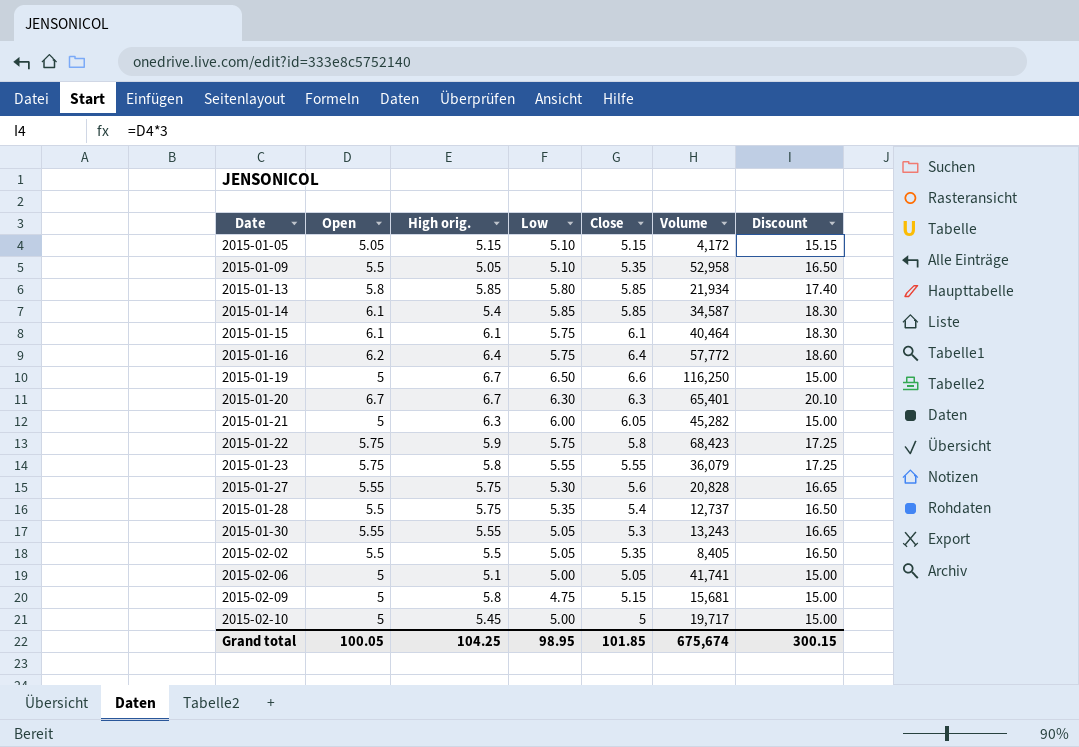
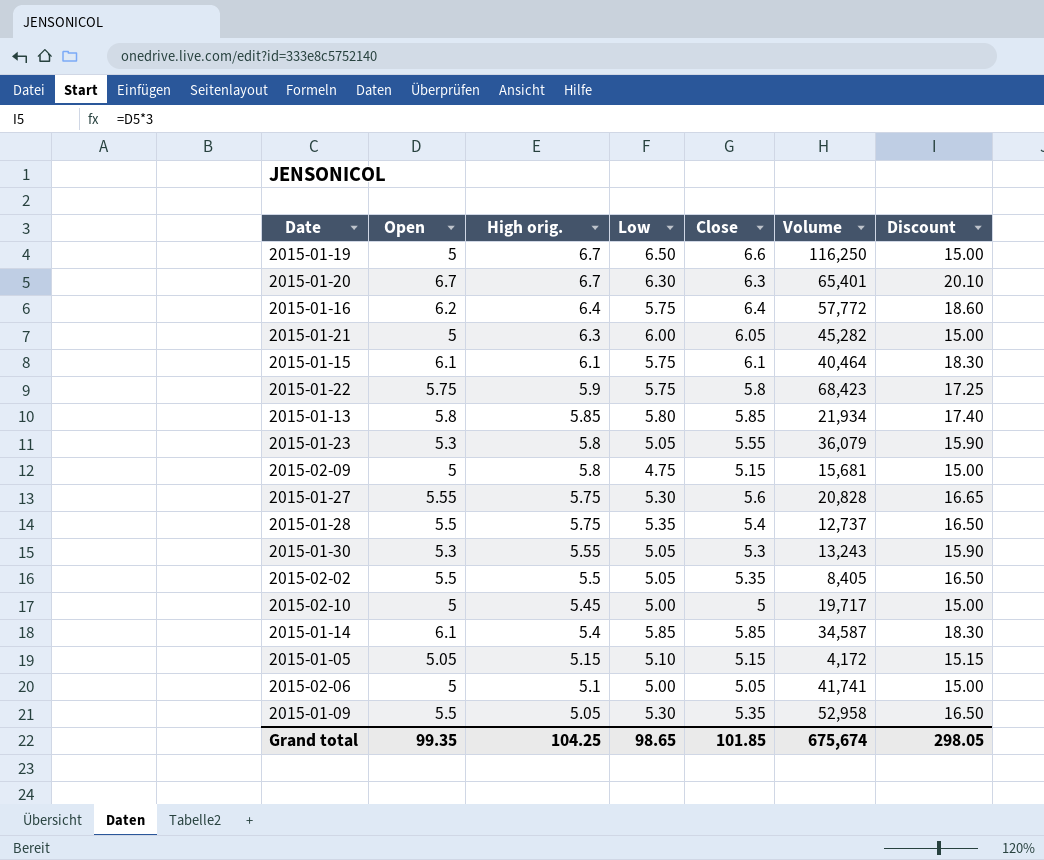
row order: Date ascending -> High orig. descending
2015-01-23 | Open: 5.75 -> 5.3
2015-01-23 | Low: 5.55 -> 5.05
2015-01-23 | Discount: 17.25 -> 15.90
2015-01-30 | Open: 5.55 -> 5.3
2015-01-30 | Discount: 16.65 -> 15.90
2015-01-09 | Low: 5.10 -> 5.30
Grand total | Open: 100.05 -> 99.35
Grand total | Low: 98.95 -> 98.65
Grand total | Discount: 300.15 -> 298.05

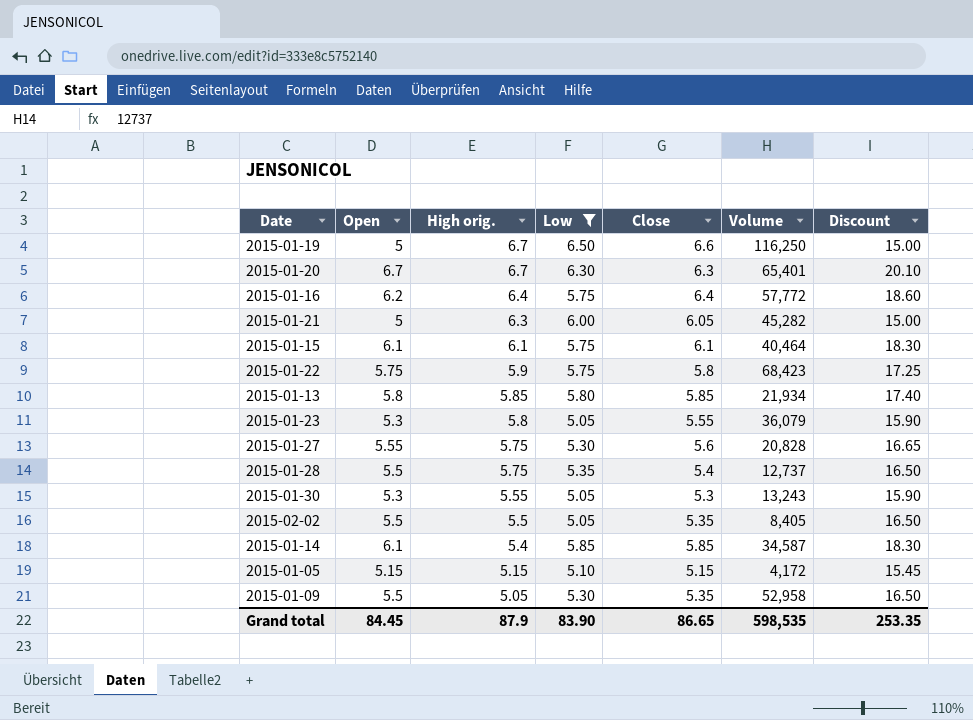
filter: none -> Low >= 5.05
2015-01-05 | Open: 5.05 -> 5.15
2015-01-05 | Discount: 15.15 -> 15.45
Grand total | Open: 99.35 -> 84.45
Grand total | High orig.: 104.25 -> 87.9
Grand total | Low: 98.65 -> 83.90
Grand total | Close: 101.85 -> 86.65
Grand total | Volume: 675,674 -> 598,535
Grand total | Discount: 298.05 -> 253.35

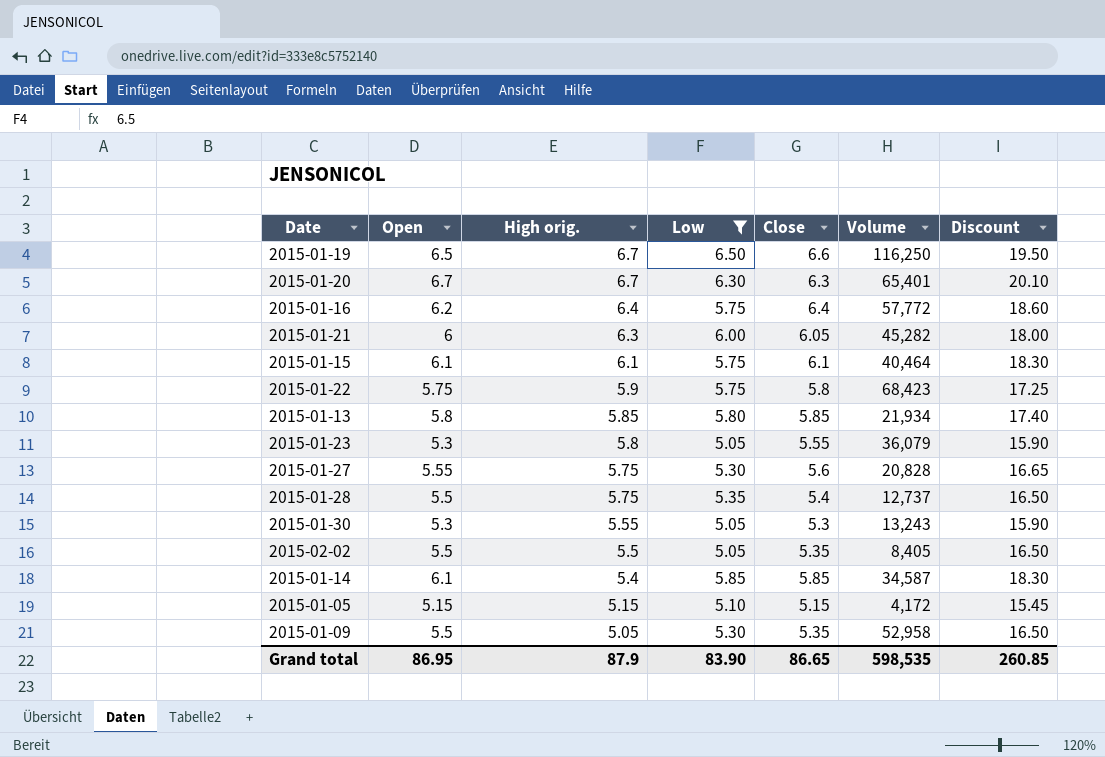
2015-01-19 | Open: 5 -> 6.5
2015-01-19 | Discount: 15.00 -> 19.50
2015-01-21 | Open: 5 -> 6
2015-01-21 | Discount: 15.00 -> 18.00
Grand total | Open: 84.45 -> 86.95
Grand total | Discount: 253.35 -> 260.85

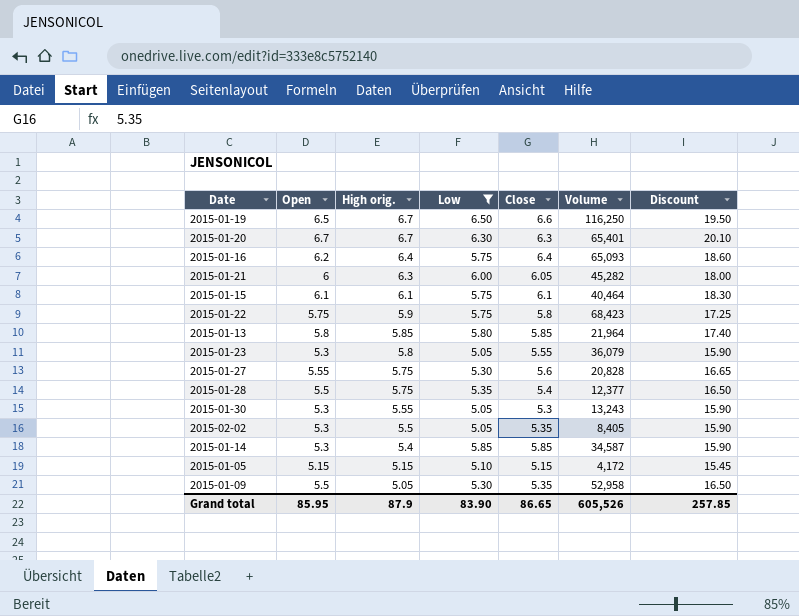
2015-01-16 | Volume: 57,772 -> 65,093
2015-01-13 | Volume: 21,934 -> 21,964
2015-01-28 | Volume: 12,737 -> 12,377
2015-02-02 | Open: 5.5 -> 5.3
2015-02-02 | Discount: 16.50 -> 15.90
2015-01-14 | Open: 6.1 -> 5.3
2015-01-14 | Discount: 18.30 -> 15.90
Grand total | Open: 86.95 -> 85.95
Grand total | Volume: 598,535 -> 605,526
Grand total | Discount: 260.85 -> 257.85

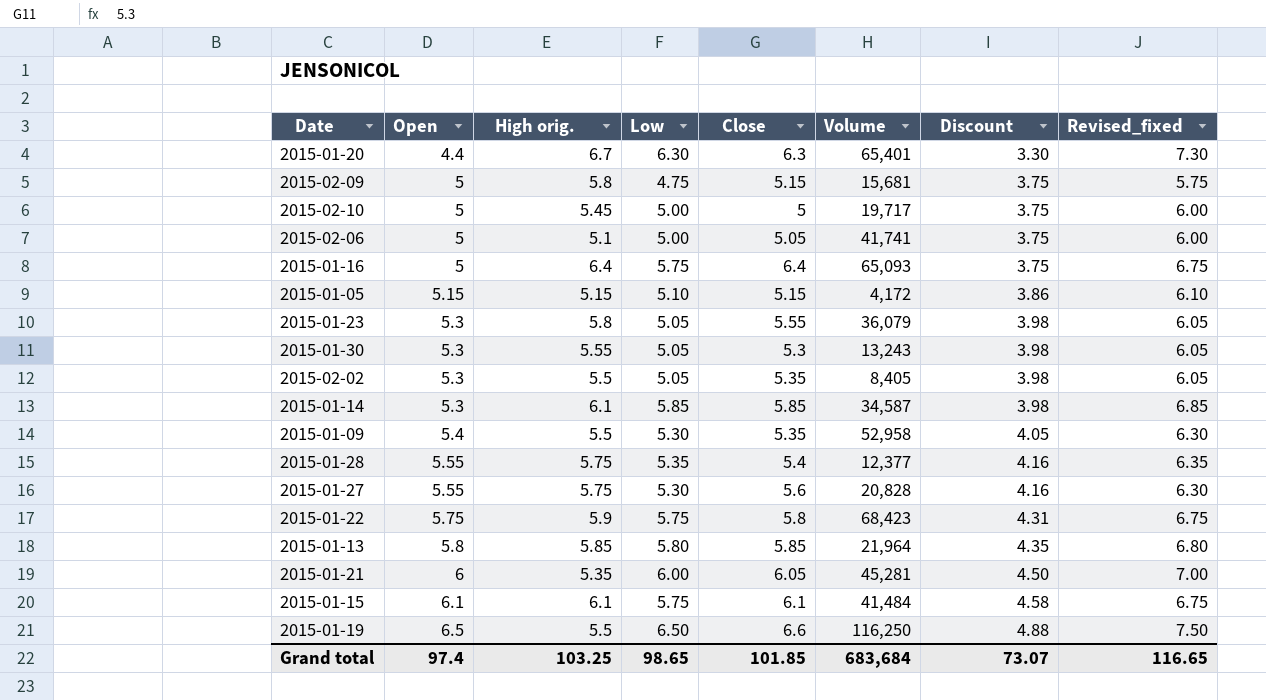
filter: Low >= 5.05 -> none
row order: High orig. descending -> Open ascending
column Discount | formula: [Open] * 3 -> [Open] * 0.75
column Revised_fixed | formula: none -> [Low] + 1
2015-01-20 | Open: 6.7 -> 4.4
2015-01-16 | Open: 6.2 -> 5
2015-01-14 | High orig.: 5.4 -> 6.1
2015-01-09 | Open: 5.5 -> 5.4
2015-01-09 | High orig.: 5.05 -> 5.5
2015-01-28 | Open: 5.5 -> 5.55
2015-01-21 | High orig.: 6.3 -> 5.35
2015-01-21 | Volume: 45,282 -> 45,281
2015-01-15 | Volume: 40,464 -> 41,484
2015-01-19 | High orig.: 6.7 -> 5.5
Grand total | Open: 85.95 -> 97.4
Grand total | High orig.: 87.9 -> 103.25
Grand total | Low: 83.90 -> 98.65
Grand total | Close: 86.65 -> 101.85
Grand total | Volume: 605,526 -> 683,684
Grand total | Discount: 257.85 -> 73.07

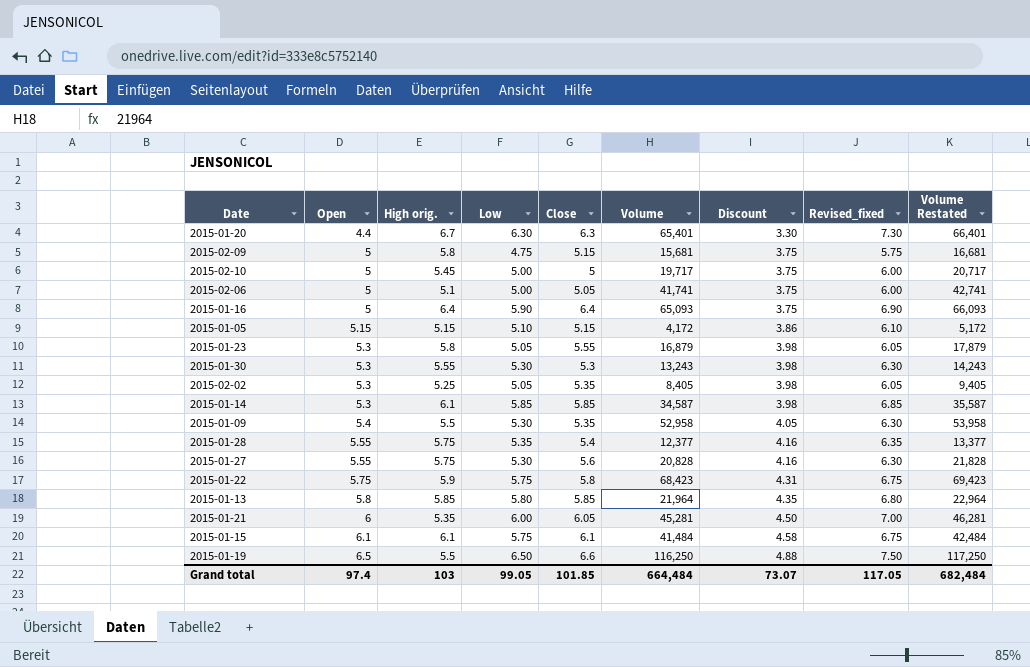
column Volume Restated | formula: none -> [Volume] + 1000
2015-01-16 | Low: 5.75 -> 5.90
2015-01-16 | Revised_fixed: 6.75 -> 6.90
2015-01-23 | Volume: 36,079 -> 16,879
2015-01-30 | Low: 5.05 -> 5.30
2015-01-30 | Revised_fixed: 6.05 -> 6.30
2015-02-02 | High orig.: 5.5 -> 5.25
Grand total | High orig.: 103.25 -> 103
Grand total | Low: 98.65 -> 99.05
Grand total | Volume: 683,684 -> 664,484
Grand total | Revised_fixed: 116.65 -> 117.05

